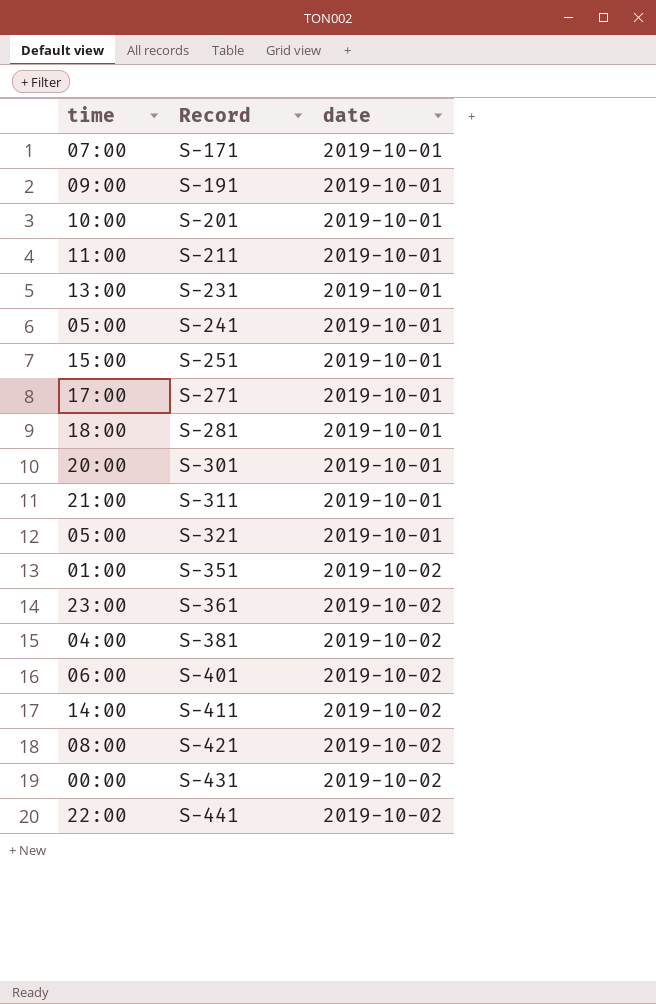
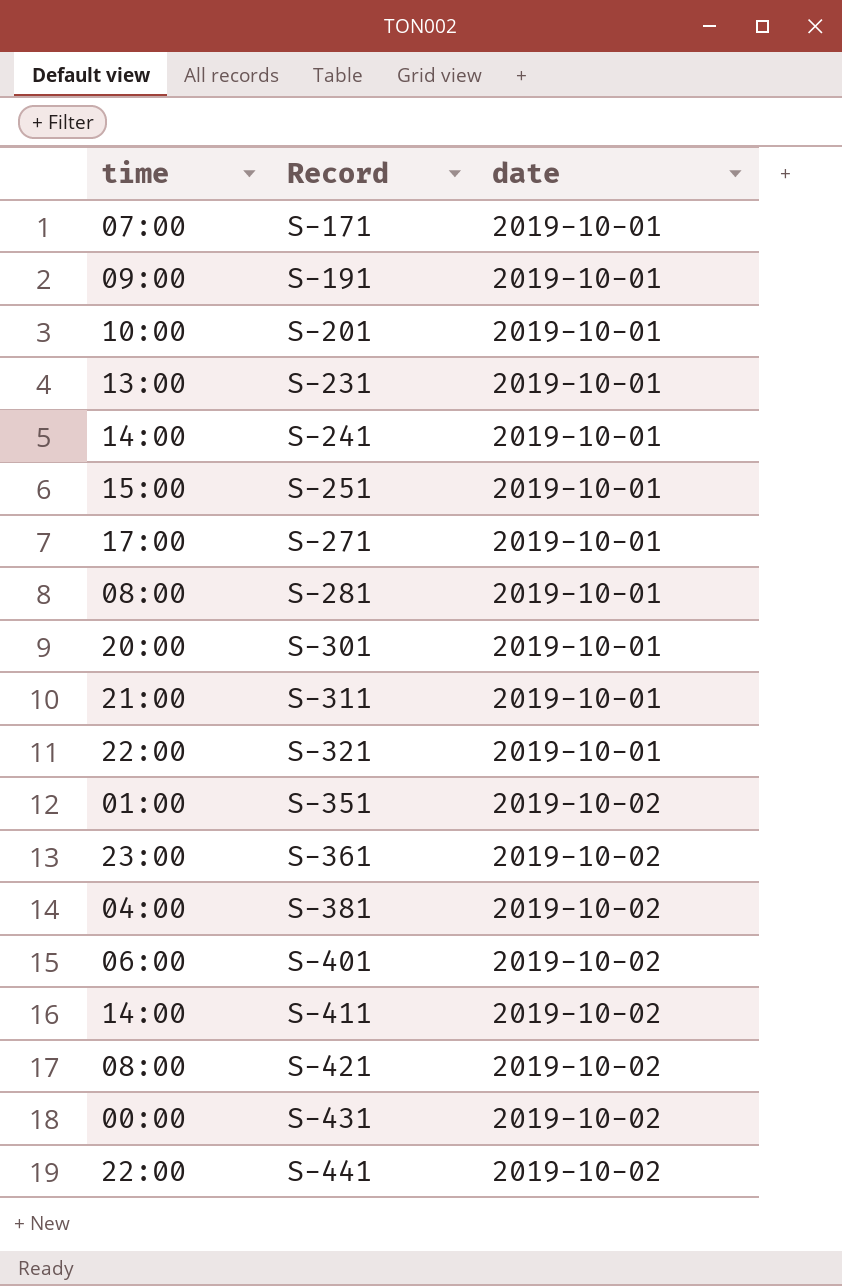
row S-211: 11:00 | 2019-10-01 -> none
S-241 | time: 05:00 -> 14:00
S-281 | time: 18:00 -> 08:00
S-321 | time: 05:00 -> 22:00

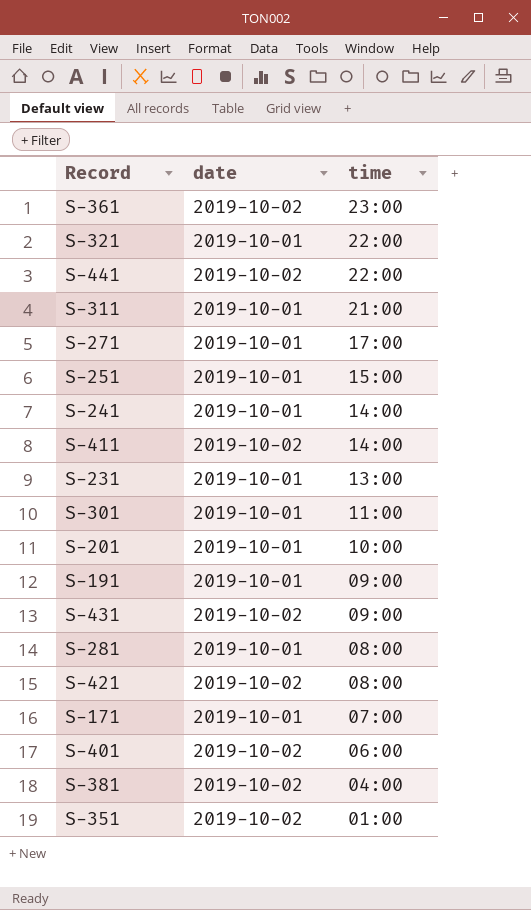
row order: Record ascending -> time descending
column time | position: 1 -> 3
S-301 | time: 20:00 -> 11:00
S-431 | time: 00:00 -> 09:00

